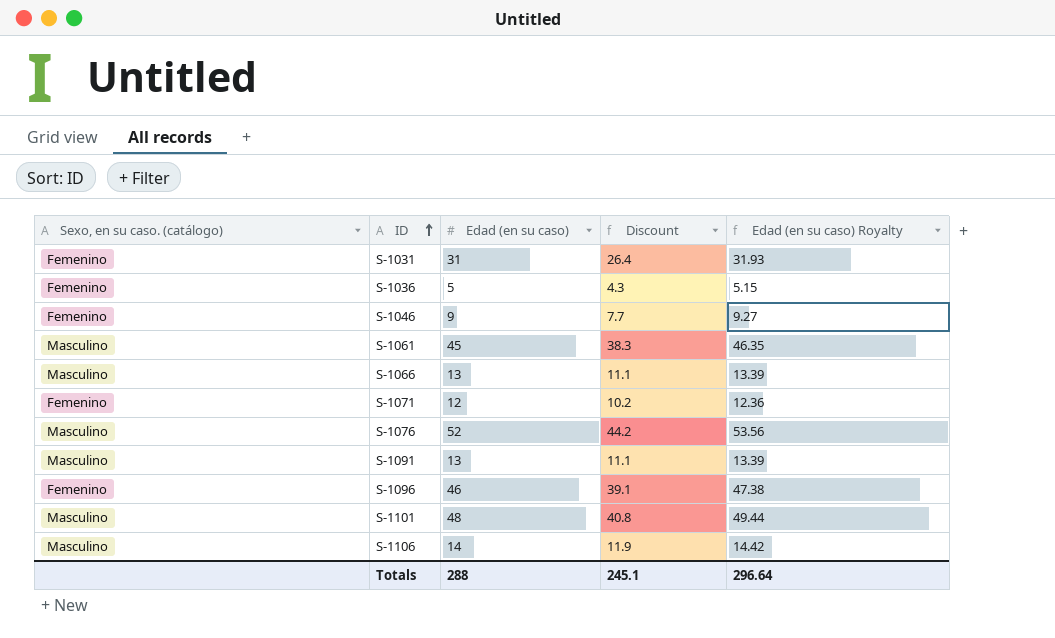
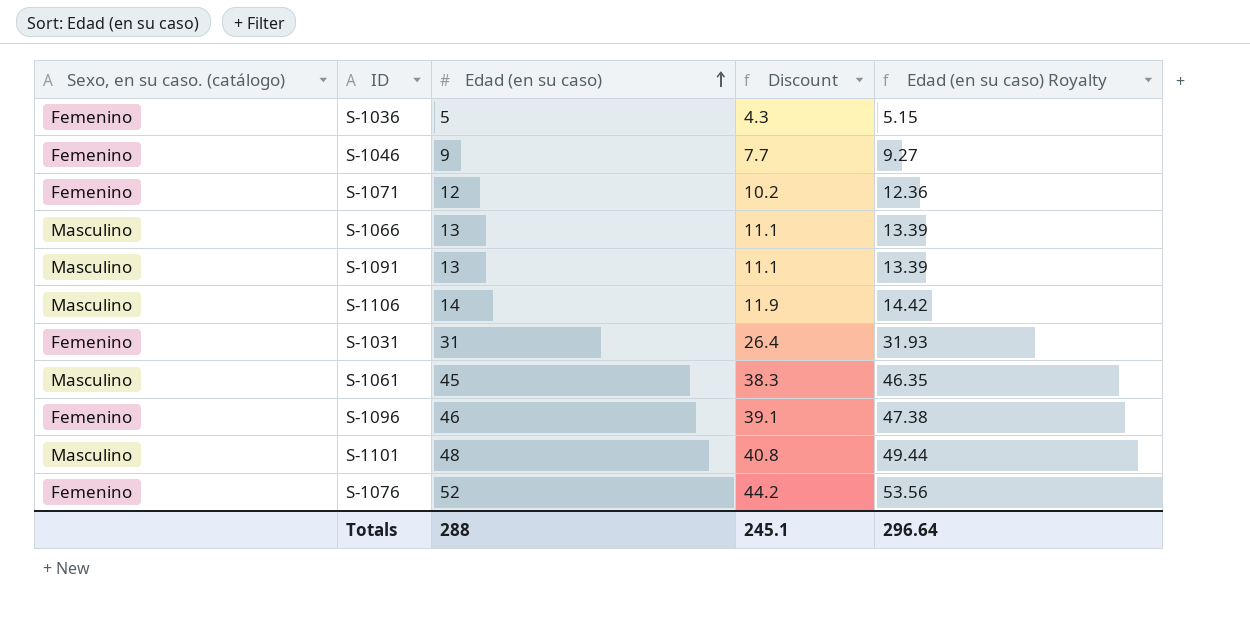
row order: ID ascending -> Edad (en su caso) ascending
S-1076 | Sexo, en su caso. (catálogo): Masculino -> Femenino

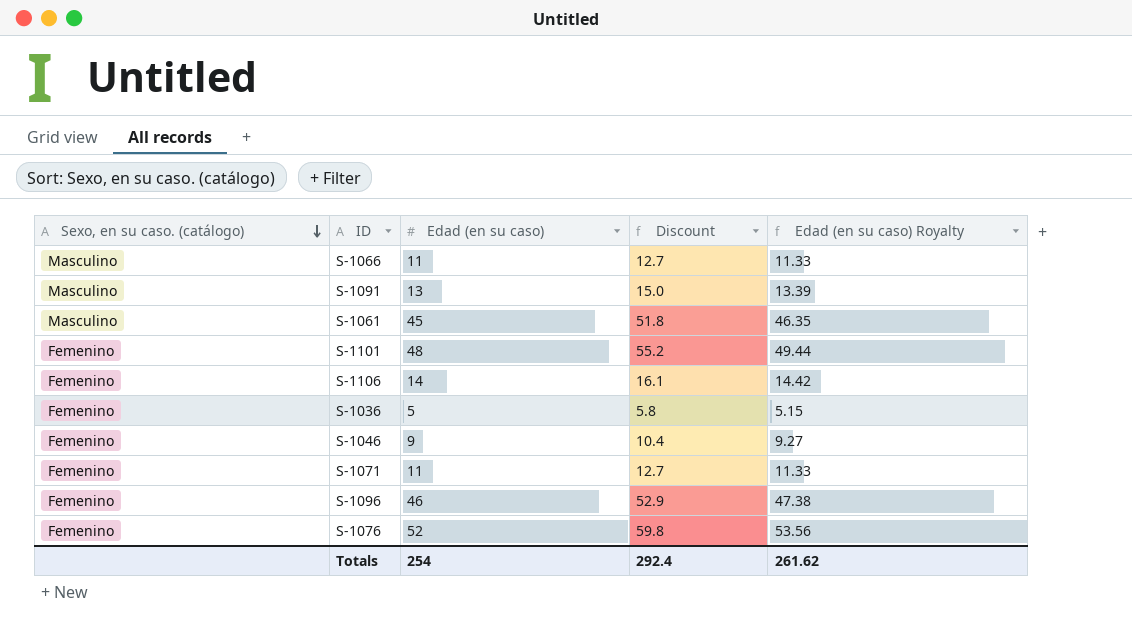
row order: Edad (en su caso) ascending -> Sexo, en su caso. (catálogo) descending
column Discount | formula: [Edad (en su caso)] * 0.85 -> [Edad (en su caso)] * 1.15
row S-1031: Femenino | 31 | 26.4 | 31.93 -> none
S-1066 | Edad (en su caso): 13 -> 11
S-1066 | Edad (en su caso) Royalty: 13.39 -> 11.33
S-1101 | Sexo, en su caso. (catálogo): Masculino -> Femenino
S-1106 | Sexo, en su caso. (catálogo): Masculino -> Femenino
S-1071 | Edad (en su caso): 12 -> 11
S-1071 | Edad (en su caso) Royalty: 12.36 -> 11.33
Totals | Edad (en su caso): 288 -> 254
Totals | Discount: 245.1 -> 292.4
Totals | Edad (en su caso) Royalty: 296.64 -> 261.62

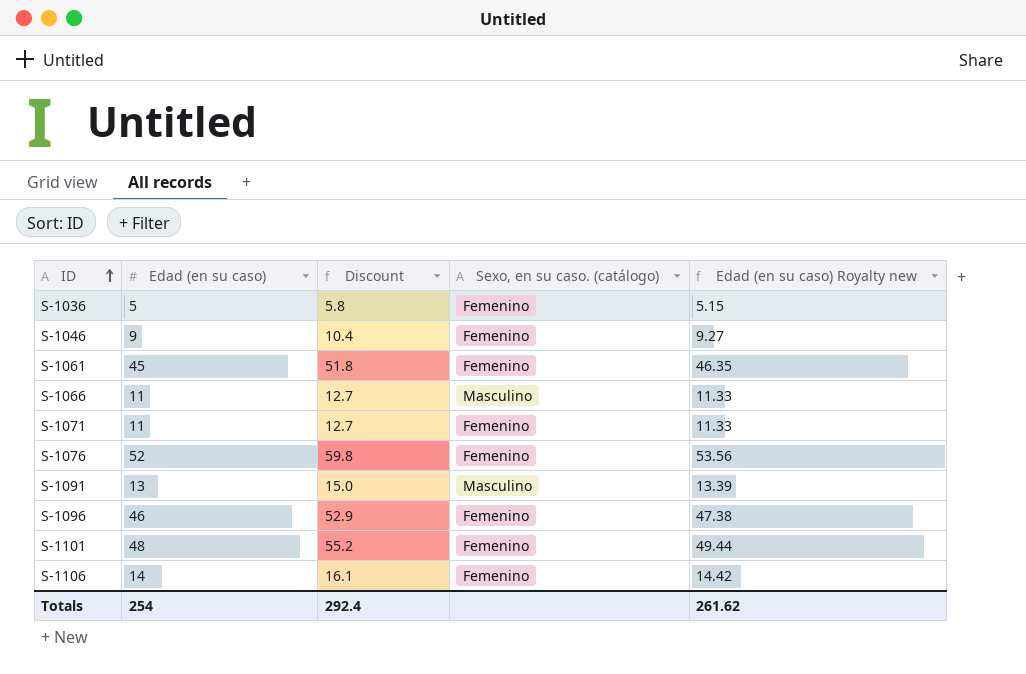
row order: Sexo, en su caso. (catálogo) descending -> ID ascending
column Sexo, en su caso. (catálogo) | position: 1 -> 4
column name: Edad (en su caso) Royalty -> Edad (en su caso) Royalty new
S-1061 | Sexo, en su caso. (catálogo): Masculino -> Femenino

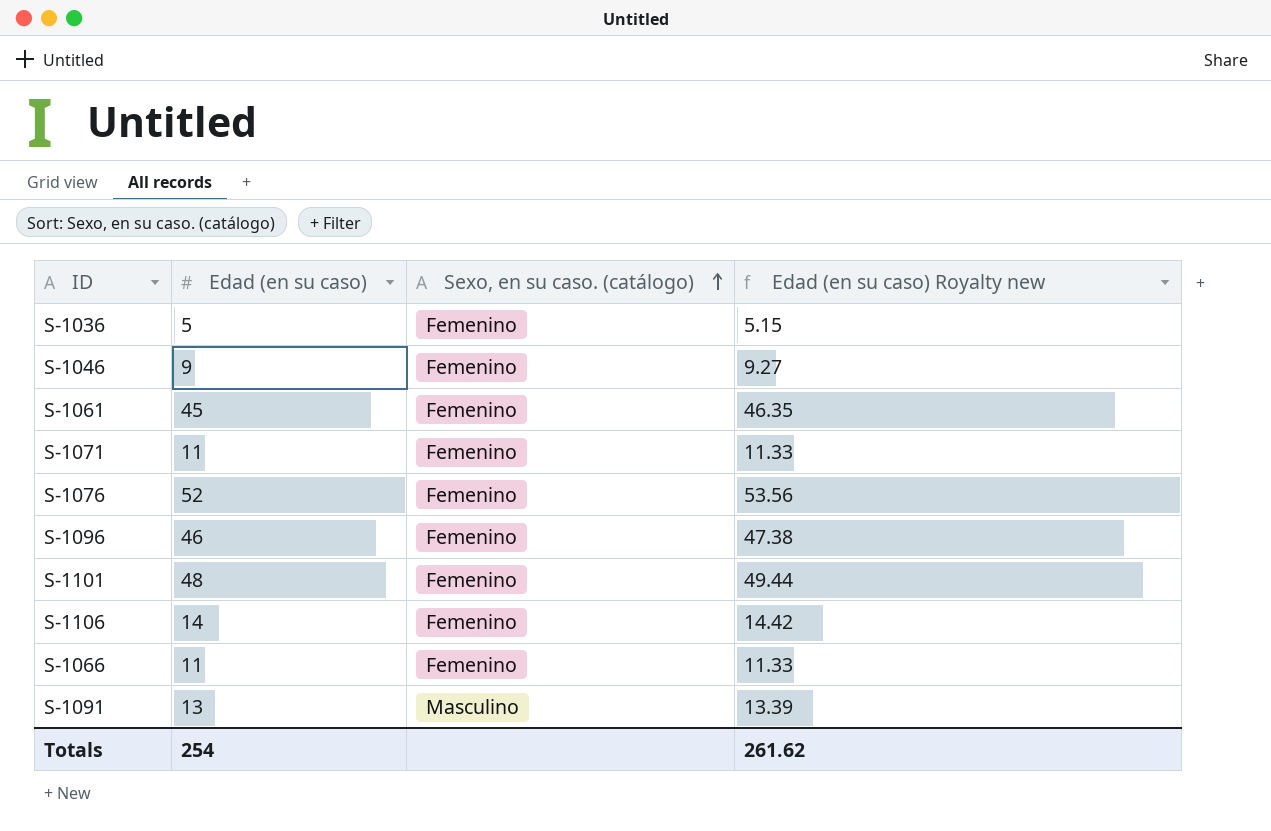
row order: ID ascending -> Sexo, en su caso. (catálogo) ascending
column Discount | formula: [Edad (en su caso)] * 1.15 -> none
S-1066 | Sexo, en su caso. (catálogo): Masculino -> Femenino

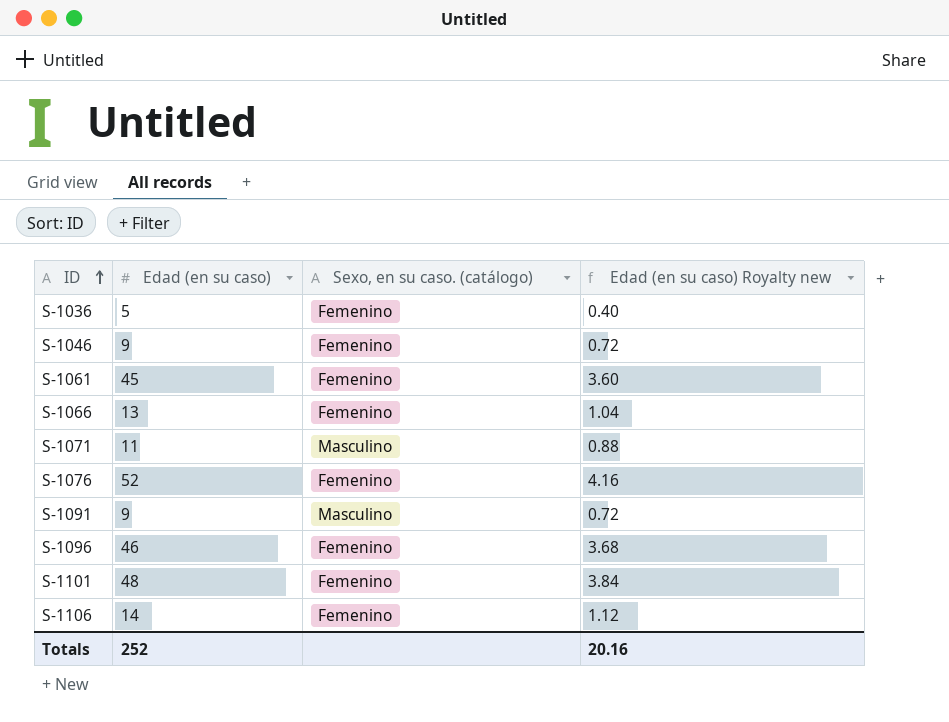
row order: Sexo, en su caso. (catálogo) ascending -> ID ascending
column Edad (en su caso) Royalty new | formula: [Edad (en su caso)] * 1.03 -> [Edad (en su caso)] * 0.08
S-1066 | Edad (en su caso): 11 -> 13
S-1071 | Sexo, en su caso. (catálogo): Femenino -> Masculino
S-1091 | Edad (en su caso): 13 -> 9
Totals | Edad (en su caso): 254 -> 252
Totals | Edad (en su caso) Royalty new: 261.62 -> 20.16

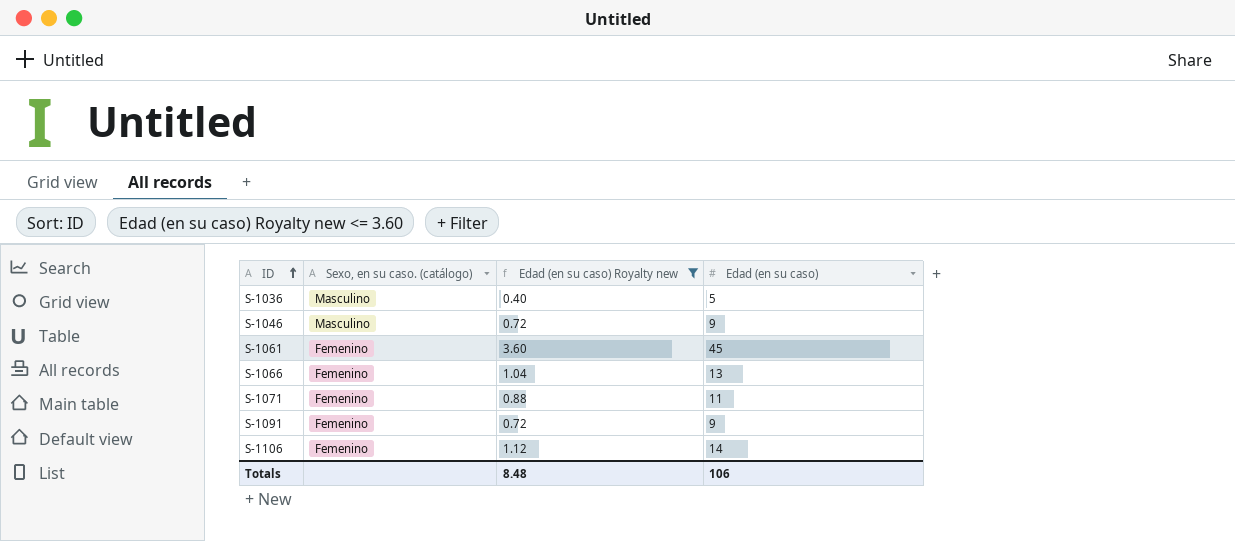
filter: none -> Edad (en su caso) Royalty new <= 3.60
column Edad (en su caso) | position: 2 -> 4
S-1036 | Sexo, en su caso. (catálogo): Femenino -> Masculino
S-1046 | Sexo, en su caso. (catálogo): Femenino -> Masculino
S-1071 | Sexo, en su caso. (catálogo): Masculino -> Femenino
S-1091 | Sexo, en su caso. (catálogo): Masculino -> Femenino
Totals | Edad (en su caso) Royalty new: 20.16 -> 8.48
Totals | Edad (en su caso): 252 -> 106

